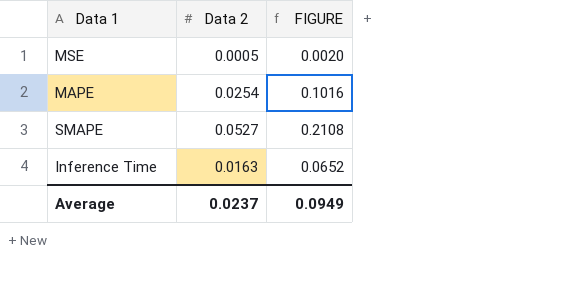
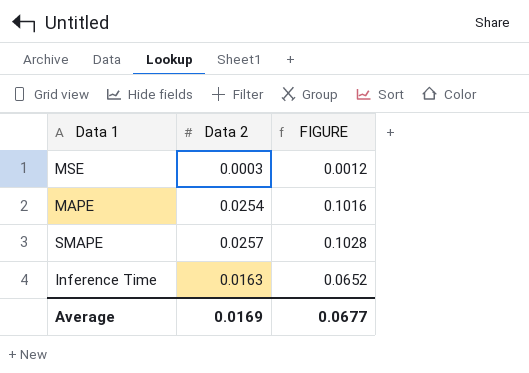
MSE | Data 2: 0.0005 -> 0.0003
MSE | FIGURE: 0.0020 -> 0.0012
SMAPE | Data 2: 0.0527 -> 0.0257
SMAPE | FIGURE: 0.2108 -> 0.1028
Average | Data 2: 0.0237 -> 0.0169
Average | FIGURE: 0.0949 -> 0.0677

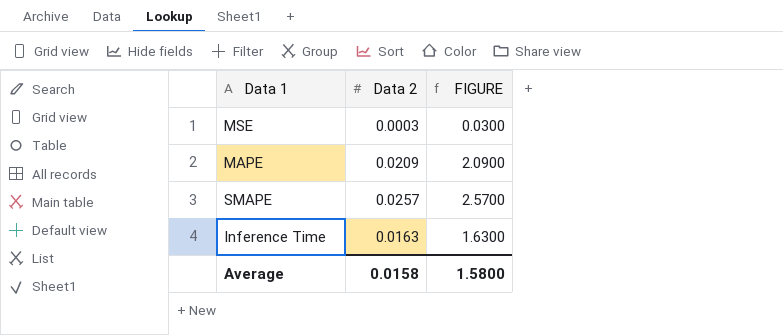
column FIGURE | formula: [Data 2] * 4 -> [Data 2] * 100
MAPE | Data 2: 0.0254 -> 0.0209
Average | Data 2: 0.0169 -> 0.0158
Average | FIGURE: 0.0677 -> 1.5800

